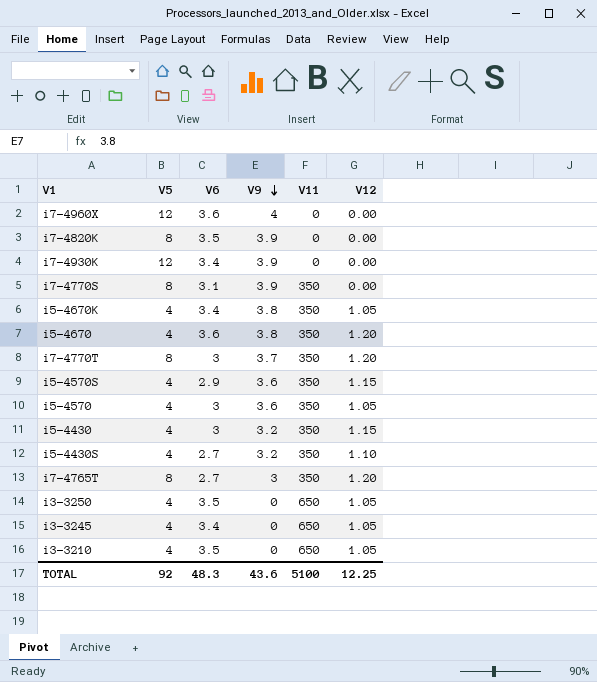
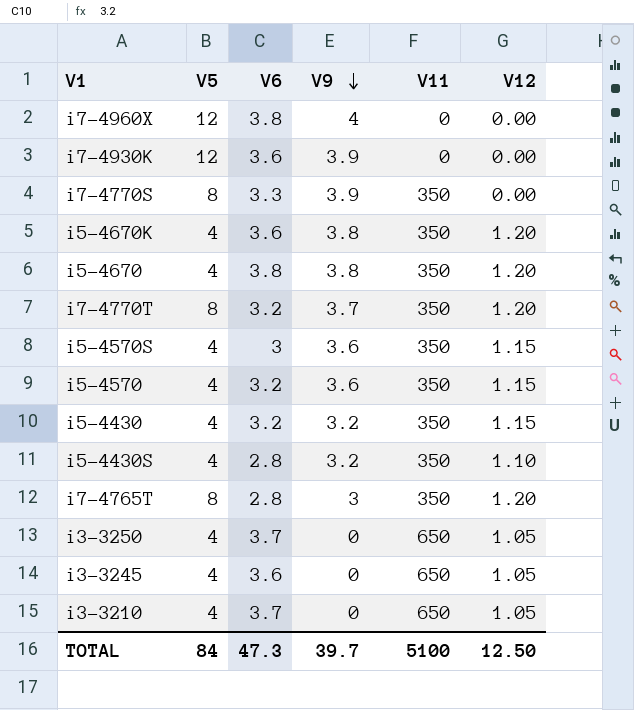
row i7-4820K: 8 | 3.5 | 3.9 | 0 | 0.00 -> none
i7-4960X | V6: 3.6 -> 3.8
i7-4930K | V6: 3.4 -> 3.6
i7-4770S | V6: 3.1 -> 3.3
i5-4670K | V6: 3.4 -> 3.6
i5-4670K | V12: 1.05 -> 1.20
i5-4670 | V6: 3.6 -> 3.8
i7-4770T | V6: 3 -> 3.2
i5-4570S | V6: 2.9 -> 3
i5-4570 | V6: 3 -> 3.2
i5-4570 | V12: 1.05 -> 1.15
i5-4430 | V6: 3 -> 3.2
i5-4430S | V6: 2.7 -> 2.8
i7-4765T | V6: 2.7 -> 2.8
i3-3250 | V6: 3.5 -> 3.7
i3-3245 | V6: 3.4 -> 3.6
i3-3210 | V6: 3.5 -> 3.7
TOTAL | V5: 92 -> 84
TOTAL | V6: 48.3 -> 47.3
TOTAL | V9: 43.6 -> 39.7
TOTAL | V12: 12.25 -> 12.50

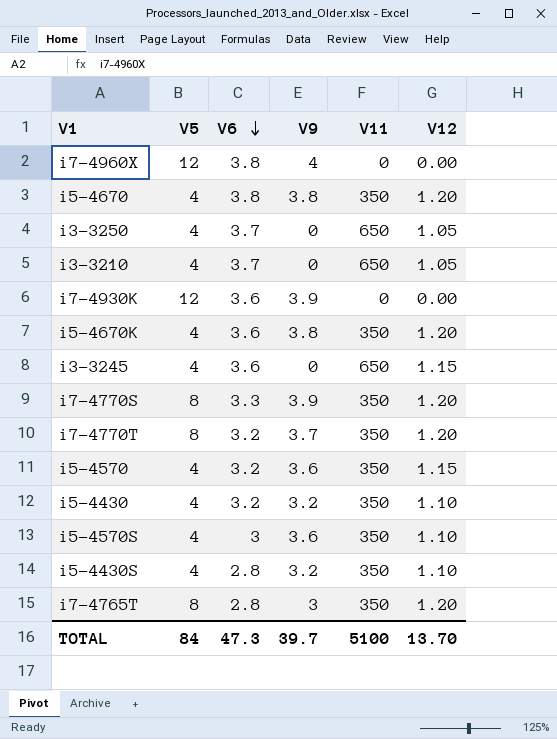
row order: V9 descending -> V6 descending
i3-3245 | V12: 1.05 -> 1.15
i7-4770S | V12: 0.00 -> 1.20
i5-4430 | V12: 1.15 -> 1.10
i5-4570S | V12: 1.15 -> 1.10
TOTAL | V12: 12.50 -> 13.70

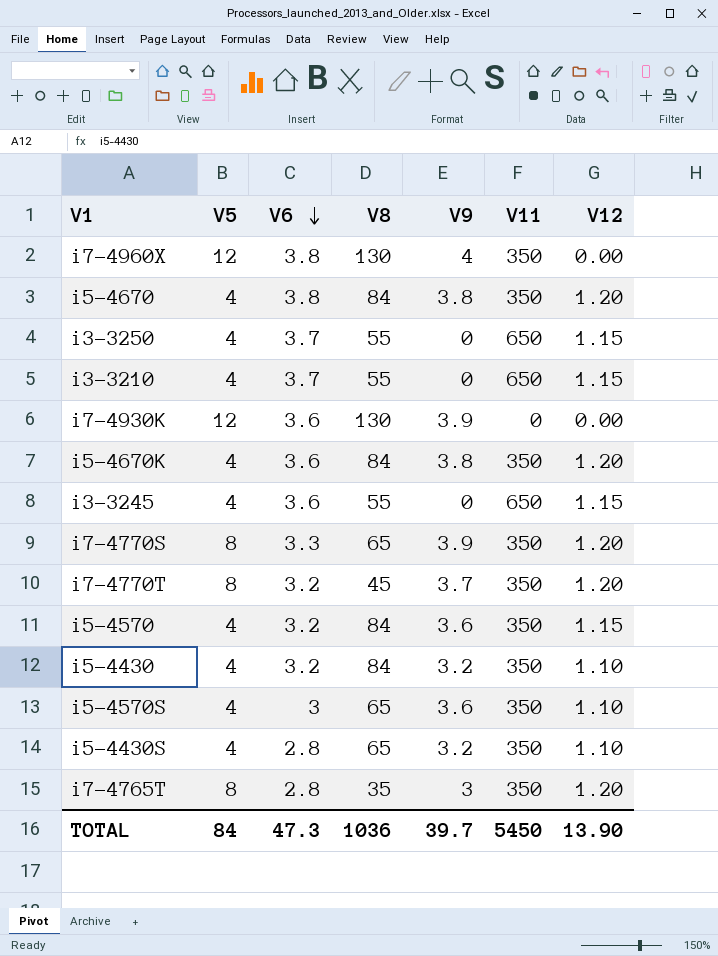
column V8 | position: none -> 4
i7-4960X | V11: 0 -> 350
i3-3250 | V12: 1.05 -> 1.15
i3-3210 | V12: 1.05 -> 1.15
TOTAL | V11: 5100 -> 5450
TOTAL | V12: 13.70 -> 13.90

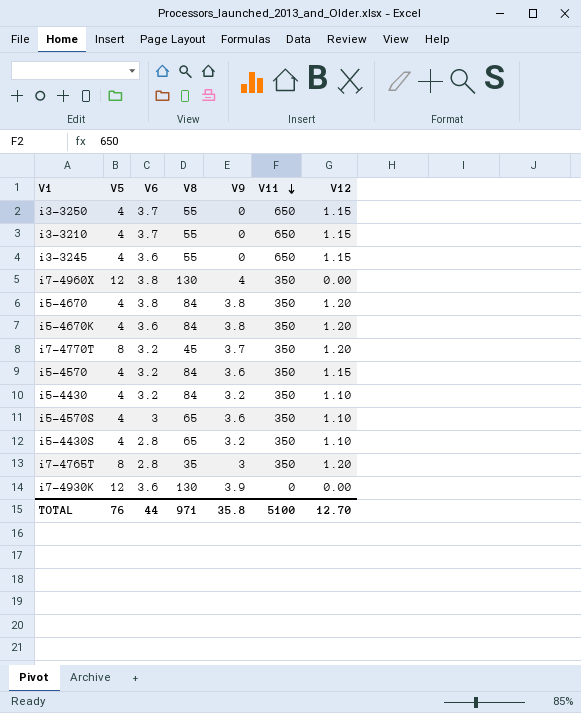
row order: V6 descending -> V11 descending
row i7-4770S: 8 | 3.3 | 65 | 3.9 | 350 | 1.20 -> none
TOTAL | V5: 84 -> 76
TOTAL | V6: 47.3 -> 44
TOTAL | V8: 1036 -> 971
TOTAL | V9: 39.7 -> 35.8
TOTAL | V11: 5450 -> 5100
TOTAL | V12: 13.90 -> 12.70

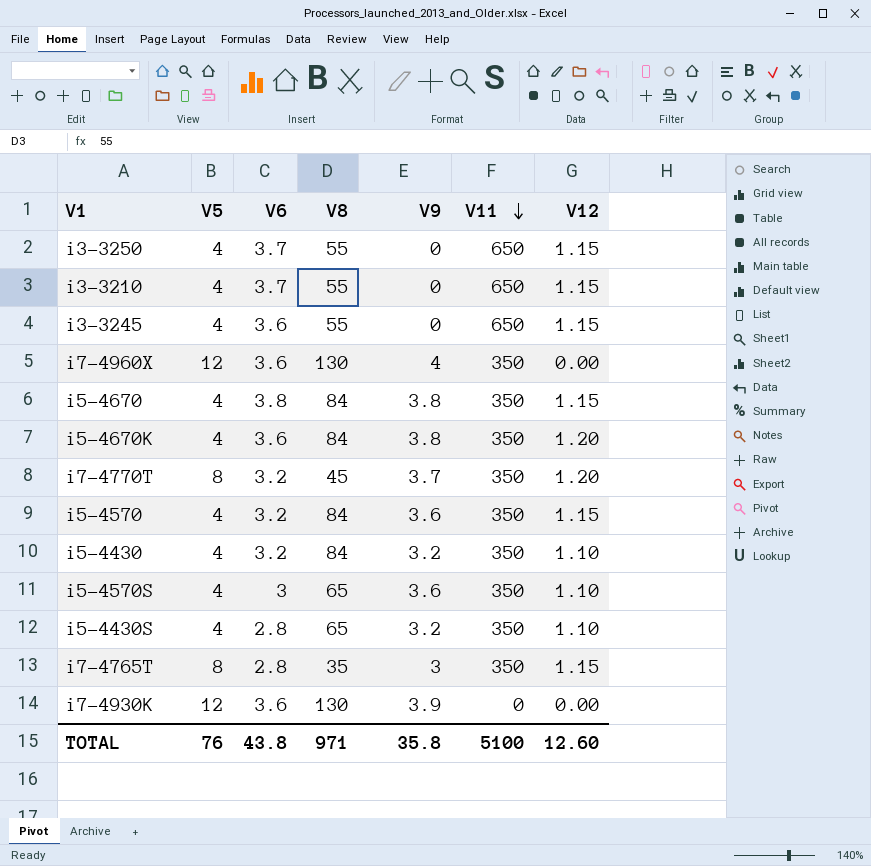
i7-4960X | V6: 3.8 -> 3.6
i5-4670 | V12: 1.20 -> 1.15
i7-4765T | V12: 1.20 -> 1.15
TOTAL | V6: 44 -> 43.8
TOTAL | V12: 12.70 -> 12.60

